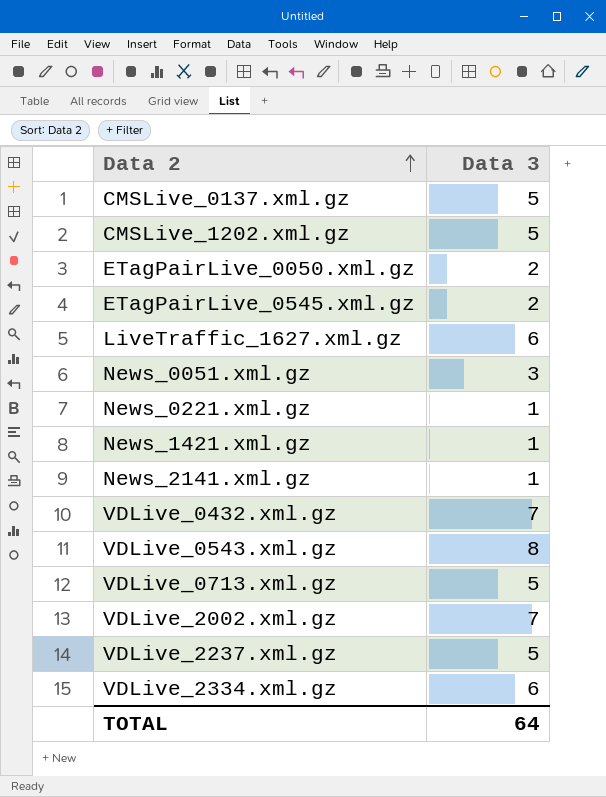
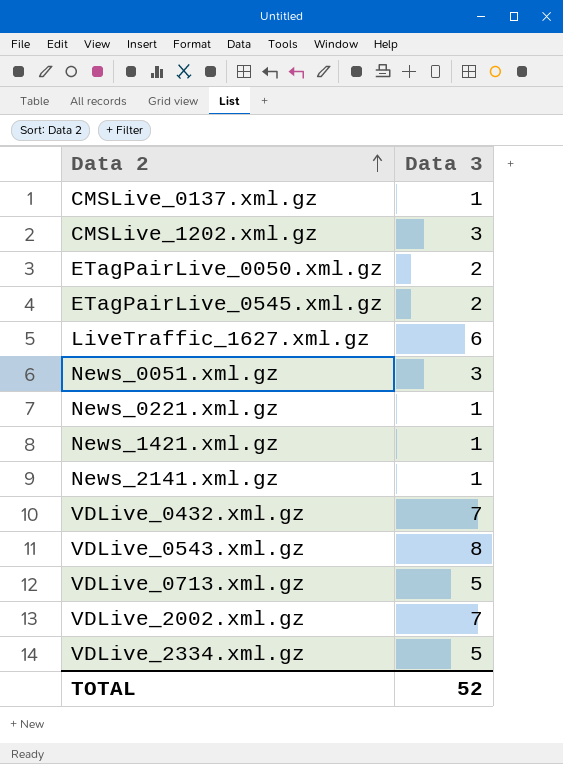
row VDLive_2237.xml.gz: 5 -> none
CMSLive_0137.xml.gz | Data 3: 5 -> 1
CMSLive_1202.xml.gz | Data 3: 5 -> 3
VDLive_2334.xml.gz | Data 3: 6 -> 5
TOTAL | Data 3: 64 -> 52

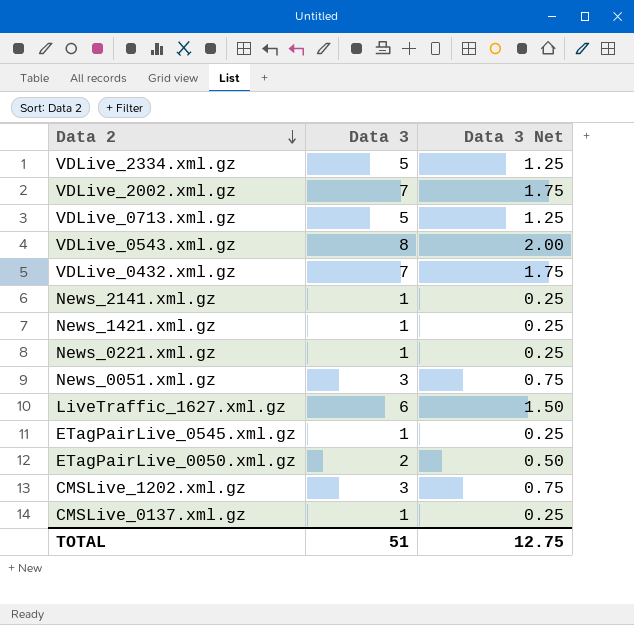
row order: Data 2 ascending -> Data 2 descending
column Data 3 Net | formula: none -> [Data 3] * 0.25
ETagPairLive_0545.xml.gz | Data 3: 2 -> 1
TOTAL | Data 3: 52 -> 51

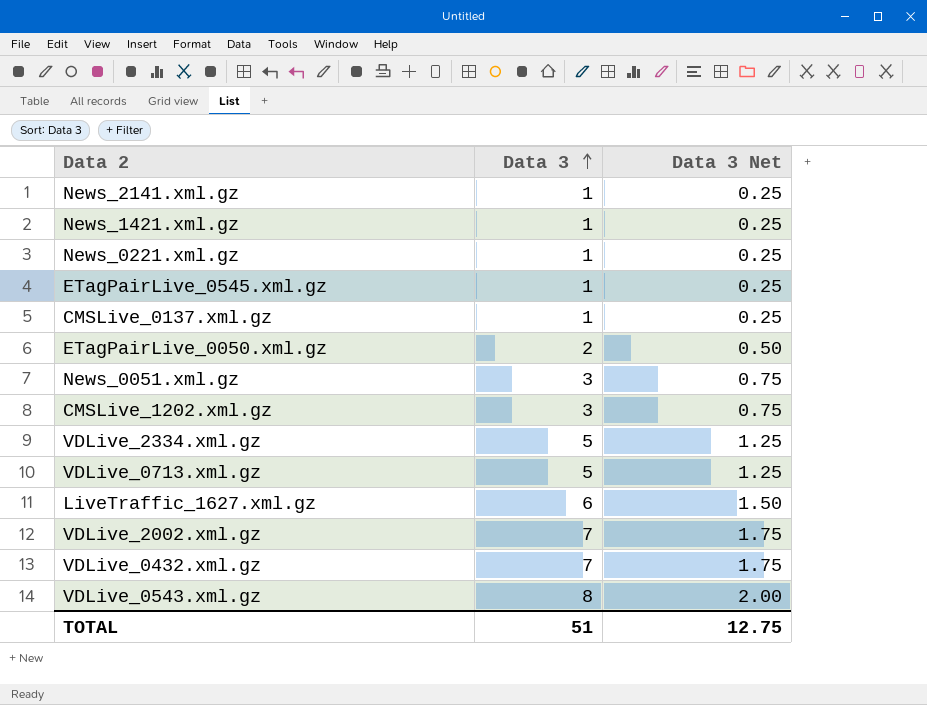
row order: Data 2 descending -> Data 3 ascending

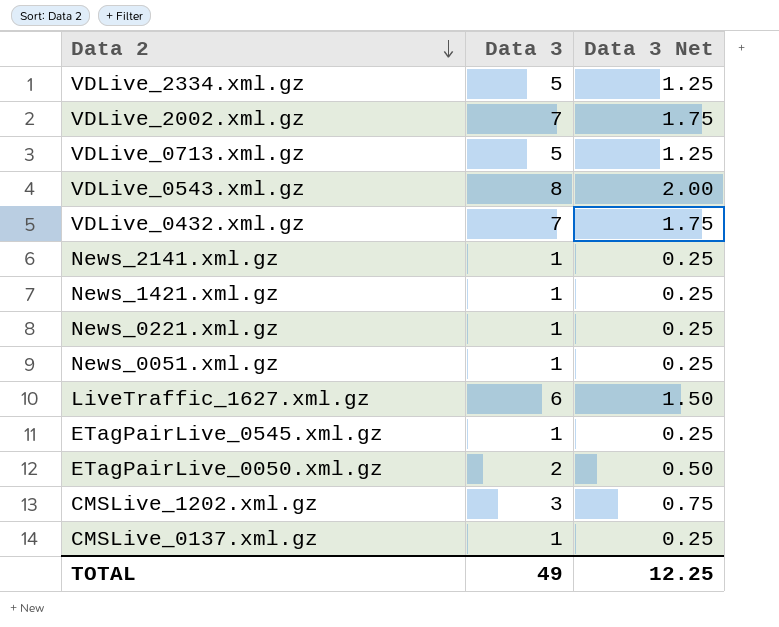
row order: Data 3 ascending -> Data 2 descending
News_0051.xml.gz | Data 3: 3 -> 1
News_0051.xml.gz | Data 3 Net: 0.75 -> 0.25
TOTAL | Data 3: 51 -> 49
TOTAL | Data 3 Net: 12.75 -> 12.25

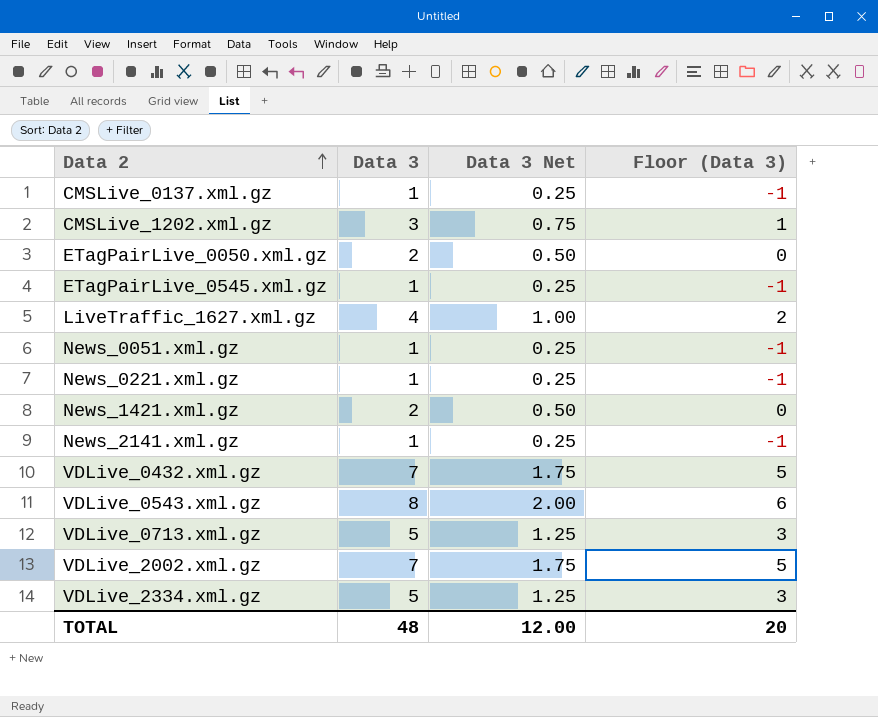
row order: Data 2 descending -> Data 2 ascending
column Floor (Data 3) | formula: none -> [Data 3] - 2
LiveTraffic_1627.xml.gz | Data 3: 6 -> 4
LiveTraffic_1627.xml.gz | Data 3 Net: 1.50 -> 1.00
News_1421.xml.gz | Data 3: 1 -> 2
News_1421.xml.gz | Data 3 Net: 0.25 -> 0.50
TOTAL | Data 3: 49 -> 48
TOTAL | Data 3 Net: 12.25 -> 12.00

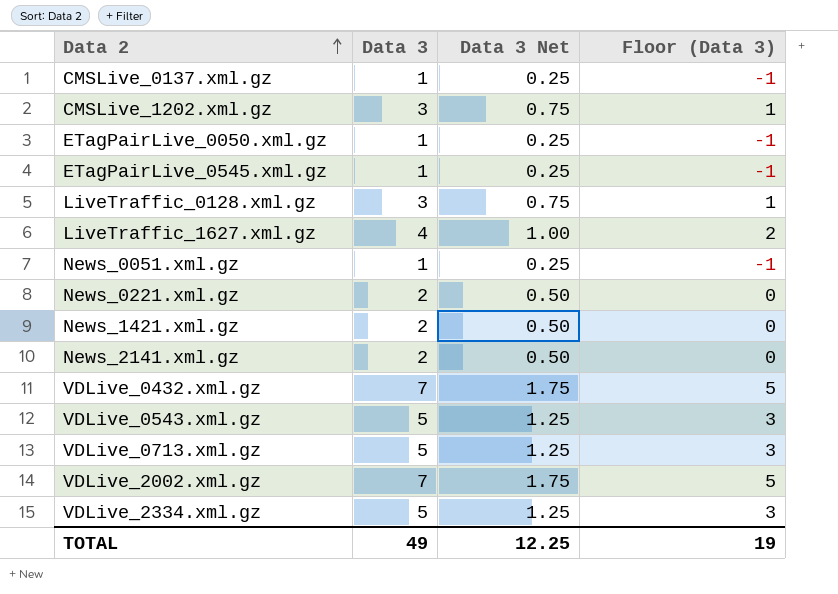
ETagPairLive_0050.xml.gz | Data 3: 2 -> 1
ETagPairLive_0050.xml.gz | Data 3 Net: 0.50 -> 0.25
ETagPairLive_0050.xml.gz | Floor (Data 3): 0 -> -1
row LiveTraffic_0128.xml.gz: none -> 3 | 0.75 | 1
News_0221.xml.gz | Data 3: 1 -> 2
News_0221.xml.gz | Data 3 Net: 0.25 -> 0.50
News_0221.xml.gz | Floor (Data 3): -1 -> 0
News_2141.xml.gz | Data 3: 1 -> 2
News_2141.xml.gz | Data 3 Net: 0.25 -> 0.50
News_2141.xml.gz | Floor (Data 3): -1 -> 0
VDLive_0543.xml.gz | Data 3: 8 -> 5
VDLive_0543.xml.gz | Data 3 Net: 2.00 -> 1.25
VDLive_0543.xml.gz | Floor (Data 3): 6 -> 3
TOTAL | Data 3: 48 -> 49
TOTAL | Data 3 Net: 12.00 -> 12.25
TOTAL | Floor (Data 3): 20 -> 19

